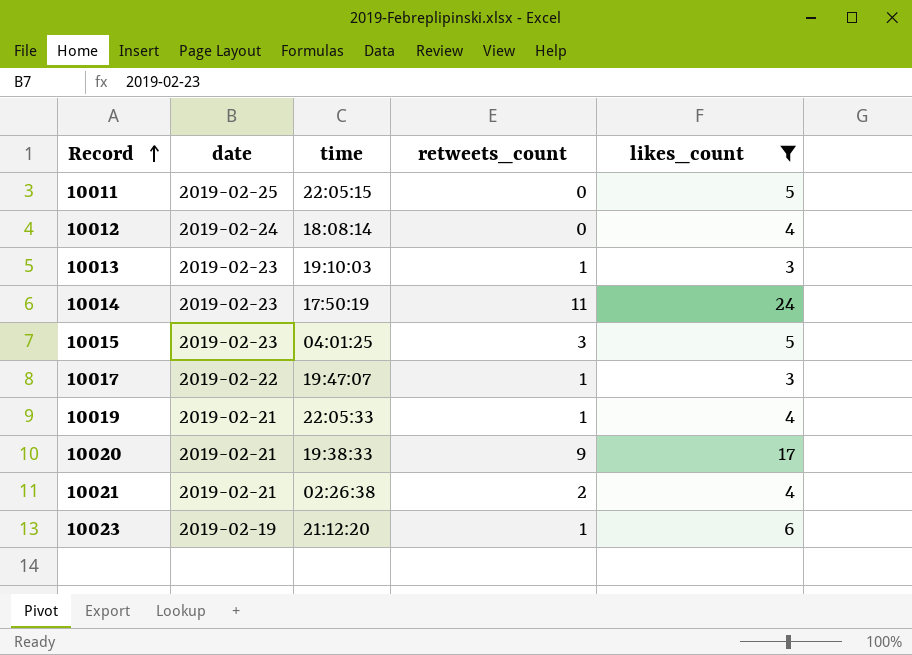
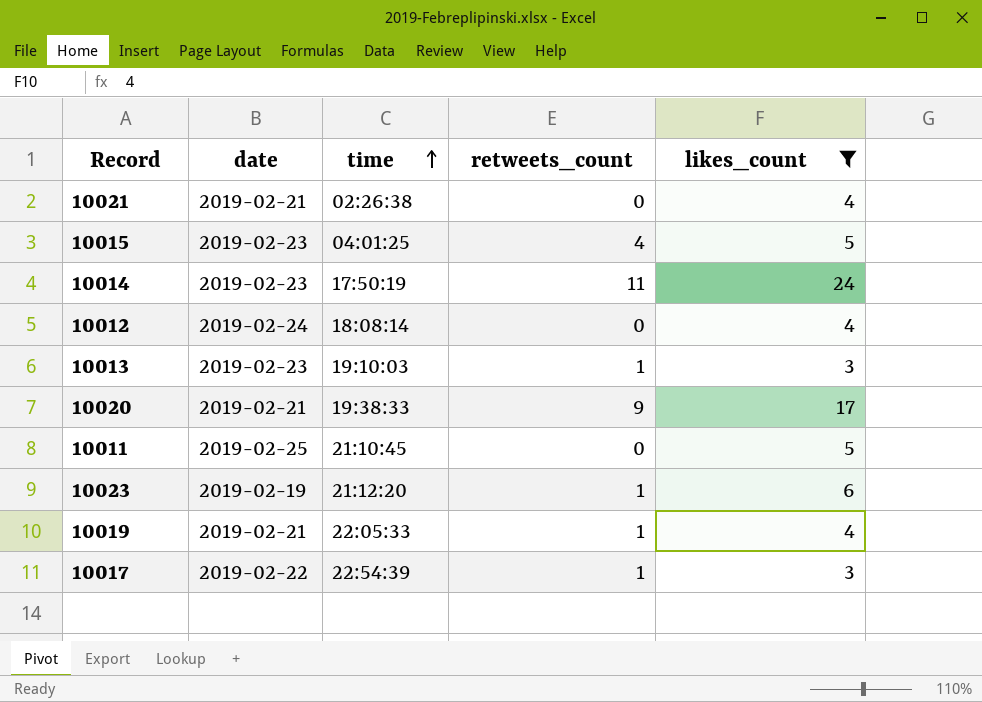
row order: Record ascending -> time ascending
10021 | retweets_count: 2 -> 0
10015 | retweets_count: 3 -> 4
10011 | time: 22:05:15 -> 21:10:45
10017 | time: 19:47:07 -> 22:54:39

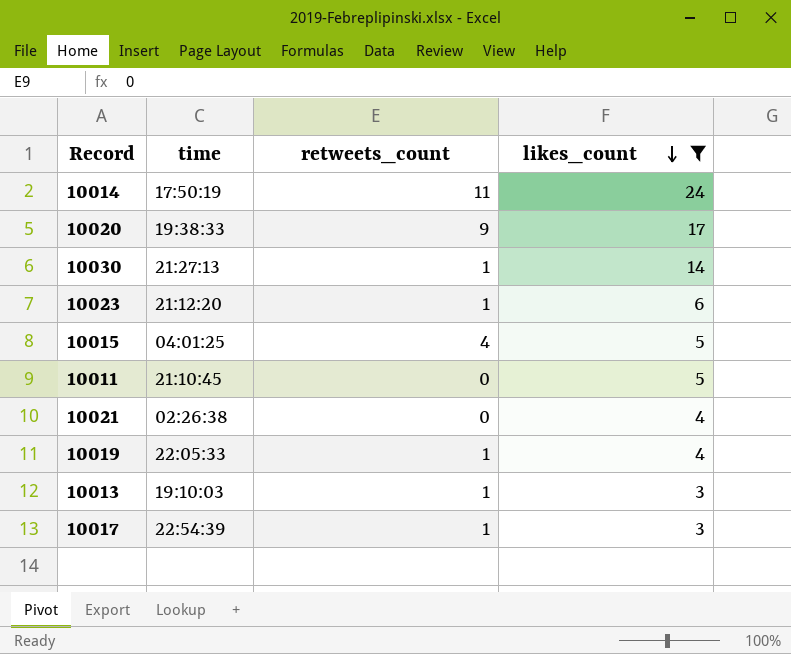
row order: time ascending -> likes_count descending
column date | position: 2 -> none
row 10012: 2019-02-24 | 18:08:14 | 0 | 4 -> none
row 10030: none -> 21:27:13 | 1 | 14

